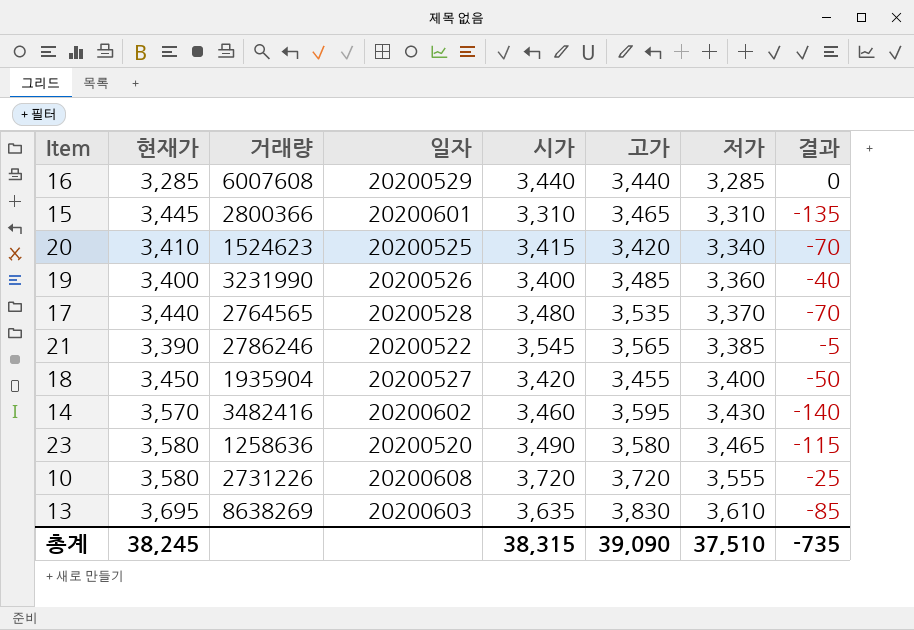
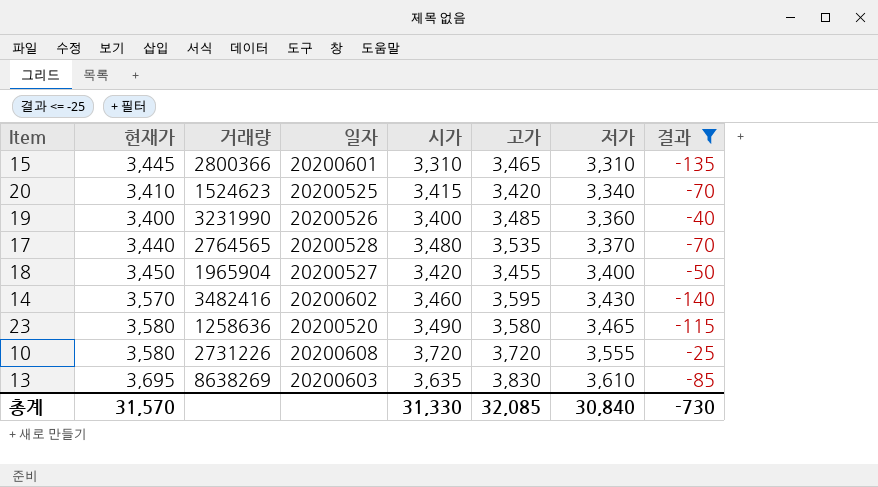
filter: none -> 결과 <= -25
18 | 거래량: 1935904 -> 1965904
총계 | 현재가: 38,245 -> 31,570
총계 | 시가: 38,315 -> 31,330
총계 | 고가: 39,090 -> 32,085
총계 | 저가: 37,510 -> 30,840
총계 | 결과: -735 -> -730

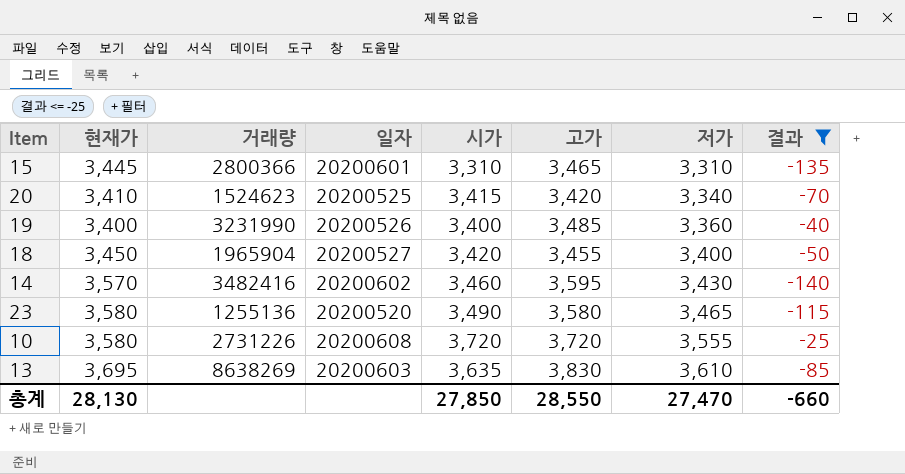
row 17: 3,440 | 2764565 | 20200528 | 3,480 | 3,535 | 3,370 | -70 -> none
23 | 거래량: 1258636 -> 1255136
총계 | 현재가: 31,570 -> 28,130
총계 | 시가: 31,330 -> 27,850
총계 | 고가: 32,085 -> 28,550
총계 | 저가: 30,840 -> 27,470
총계 | 결과: -730 -> -660

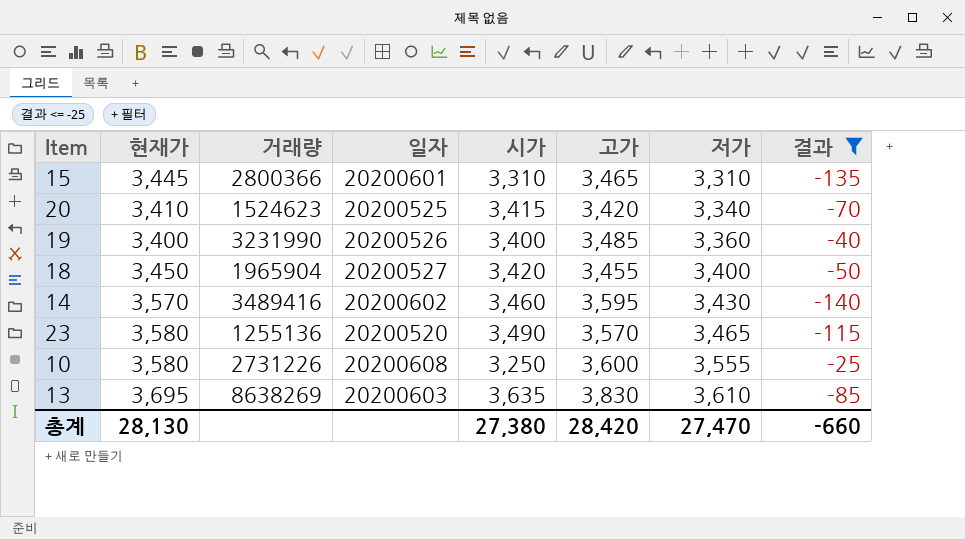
14 | 거래량: 3482416 -> 3489416
23 | 고가: 3,580 -> 3,570
10 | 시가: 3,720 -> 3,250
10 | 고가: 3,720 -> 3,600
총계 | 시가: 27,850 -> 27,380
총계 | 고가: 28,550 -> 28,420

